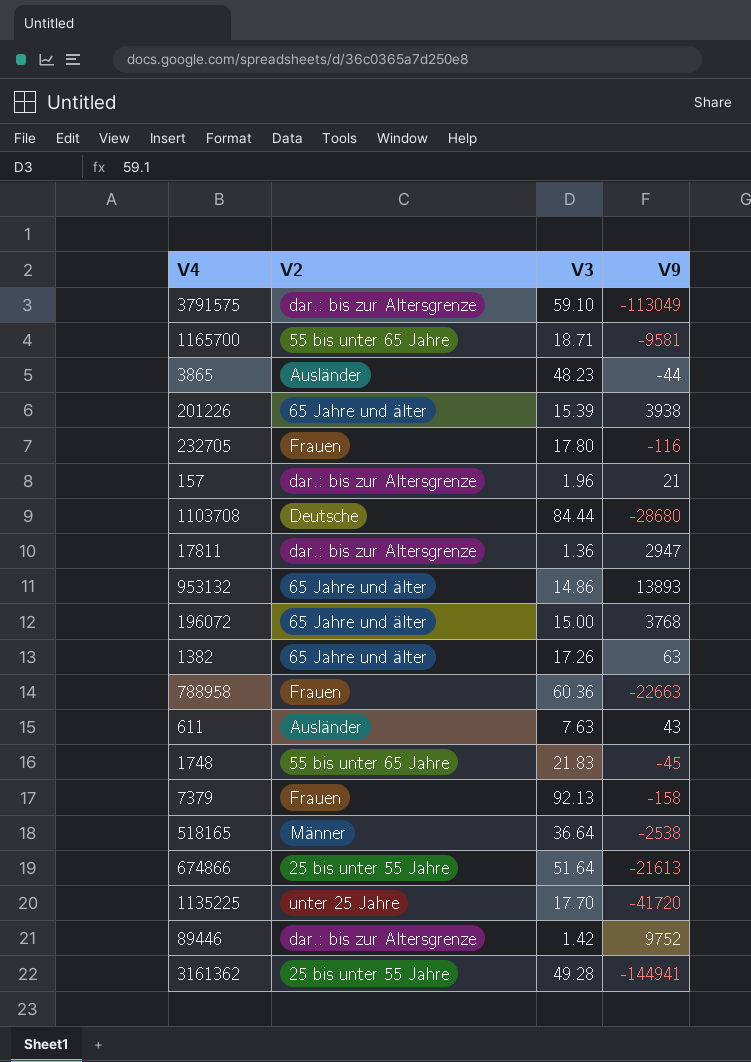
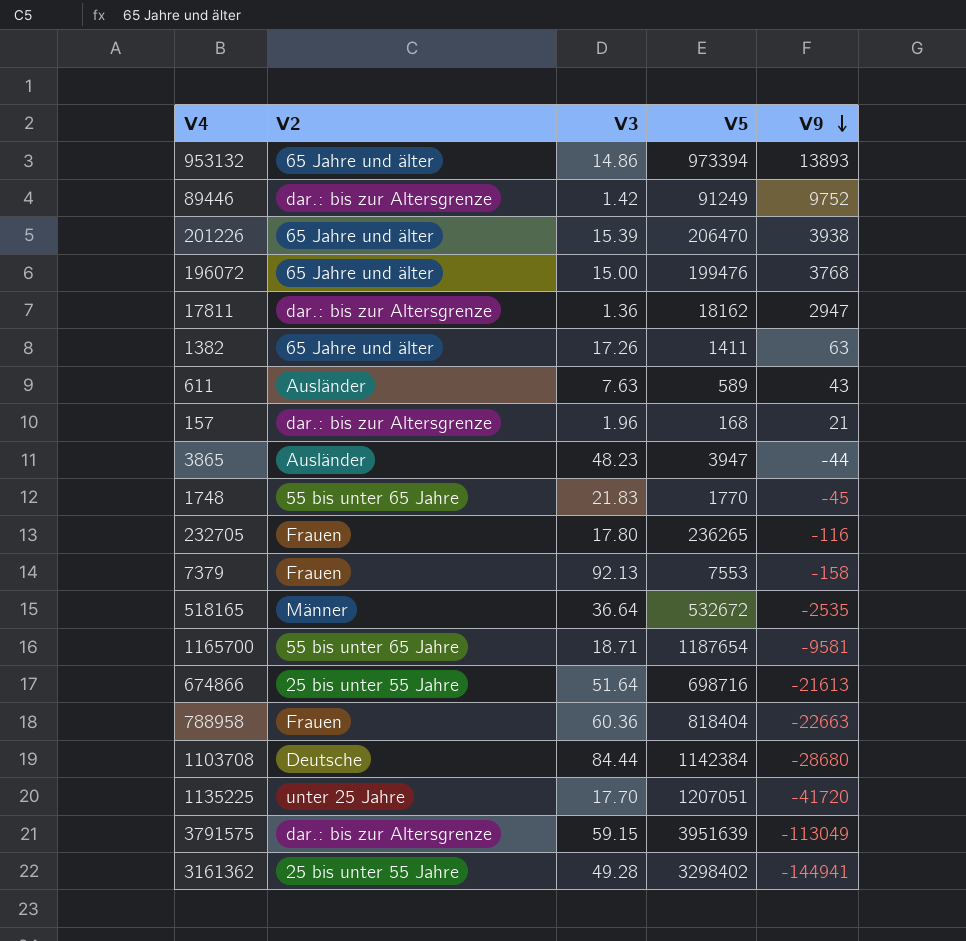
row order: none -> V9 descending
column V5 | position: none -> 4
518165 | V9: -2538 -> -2535
3791575 | V3: 59.10 -> 59.15

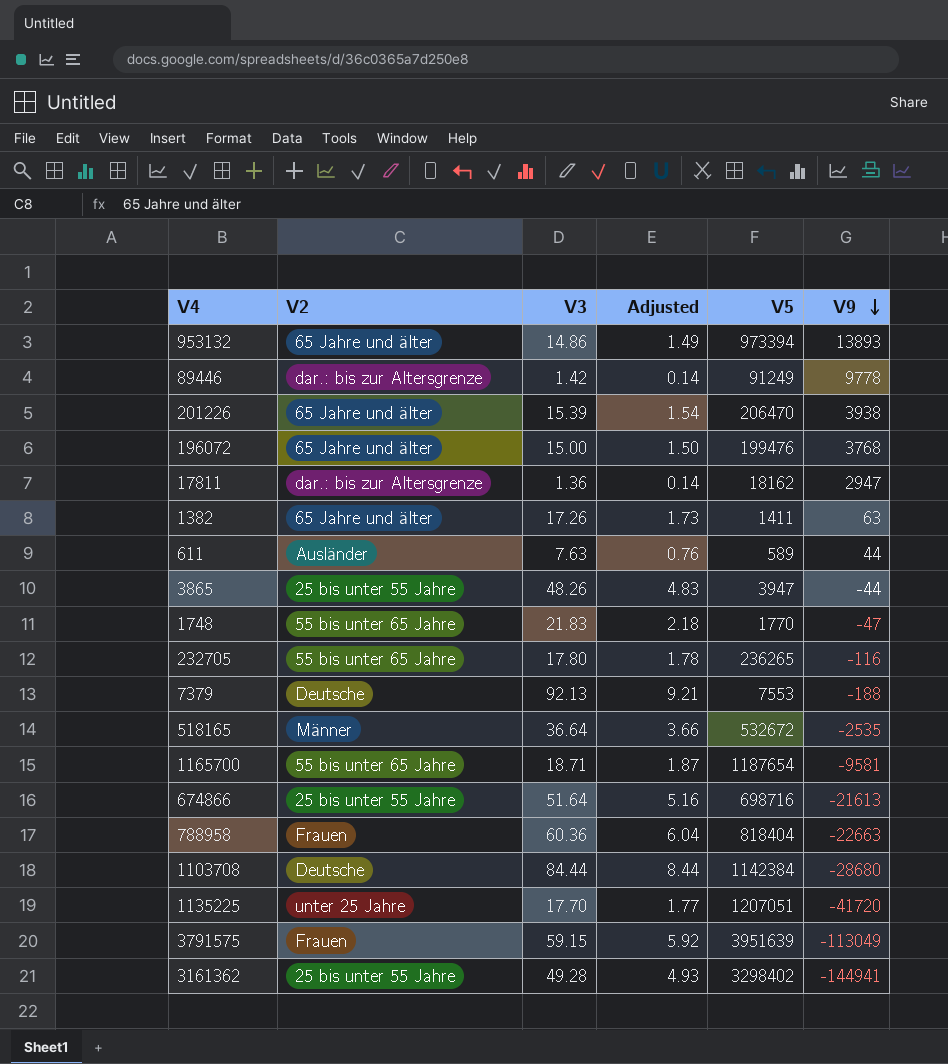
column Adjusted | formula: none -> [V3] * 0.1
row 157: dar.: bis zur Altersgrenze | 1.96 | 168 | 21 -> none
89446 | V9: 9752 -> 9778
611 | V9: 43 -> 44
3865 | V2: Ausländer -> 25 bis unter 55 Jahre
3865 | V3: 48.23 -> 48.26
1748 | V9: -45 -> -47
232705 | V2: Frauen -> 55 bis unter 65 Jahre
7379 | V2: Frauen -> Deutsche
7379 | V9: -158 -> -188
3791575 | V2: dar.: bis zur Altersgrenze -> Frauen

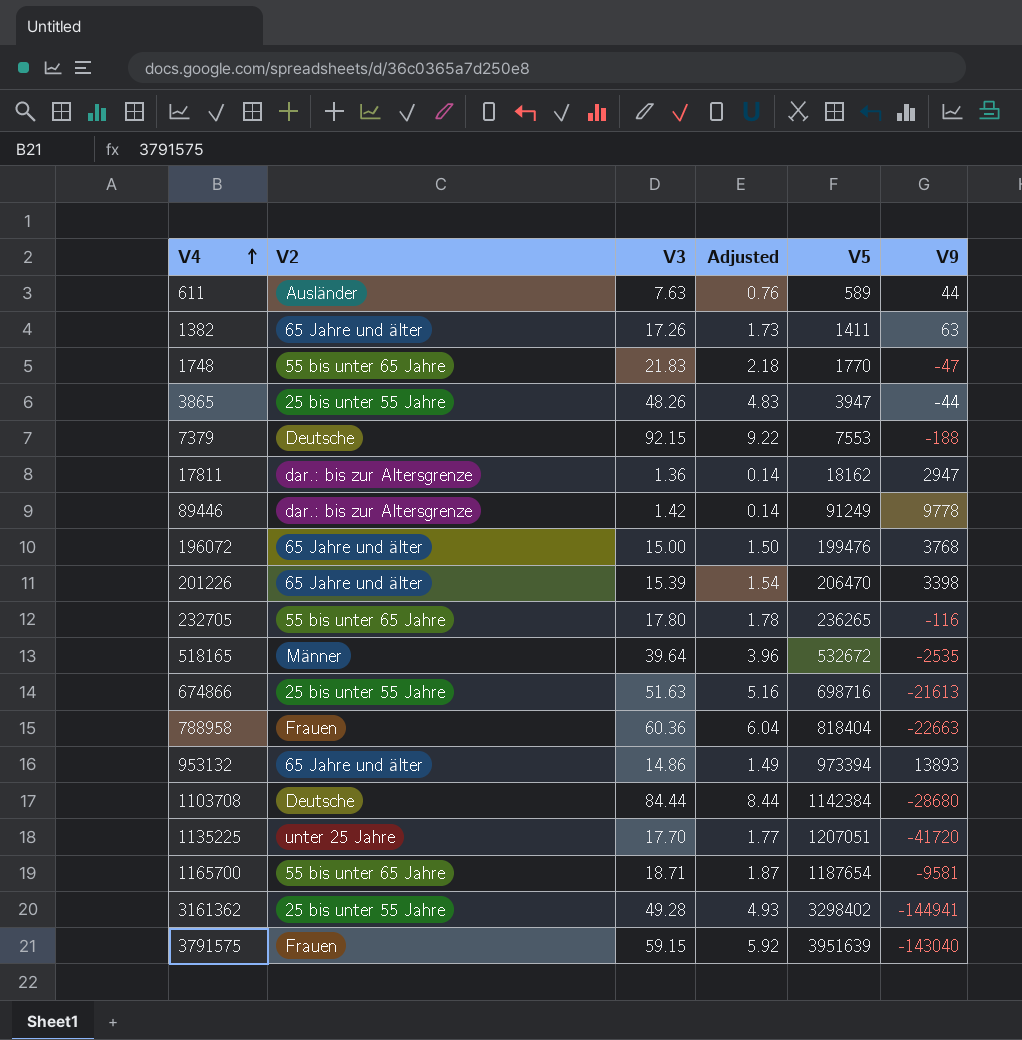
row order: V9 descending -> V4 ascending
7379 | V3: 92.13 -> 92.15
7379 | Adjusted: 9.21 -> 9.22
201226 | V9: 3938 -> 3398
518165 | V3: 36.64 -> 39.64
518165 | Adjusted: 3.66 -> 3.96
674866 | V3: 51.64 -> 51.63
3791575 | V9: -113049 -> -143040

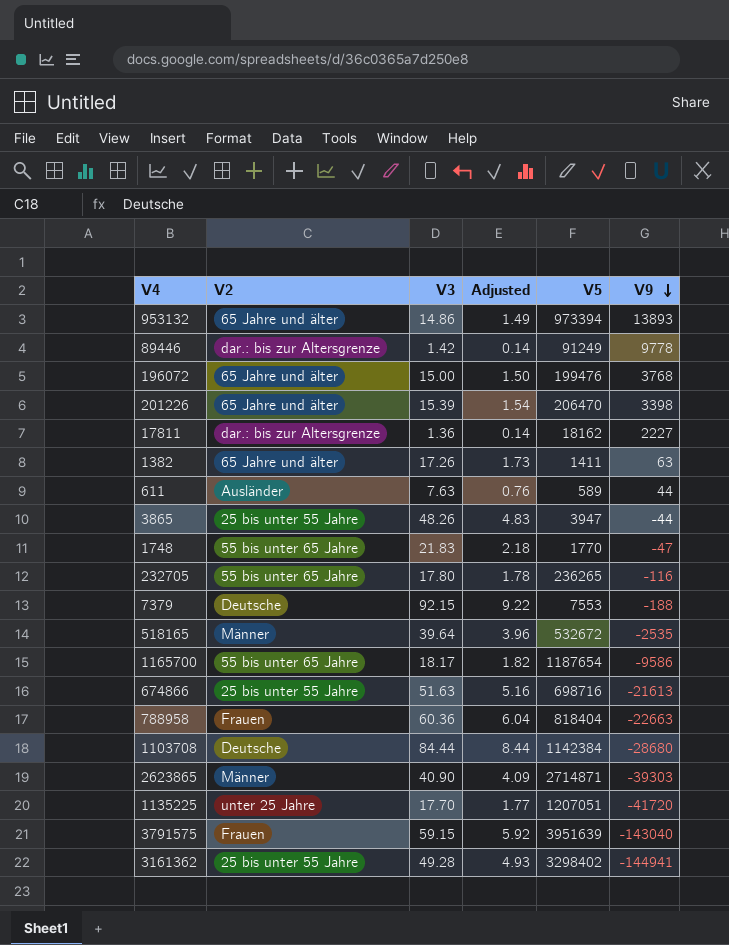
row order: V4 ascending -> V9 descending
17811 | V9: 2947 -> 2227
1165700 | V3: 18.71 -> 18.17
1165700 | Adjusted: 1.87 -> 1.82
1165700 | V9: -9581 -> -9586
row 2623865: none -> Männer | 40.90 | 4.09 | 2714871 | -39303

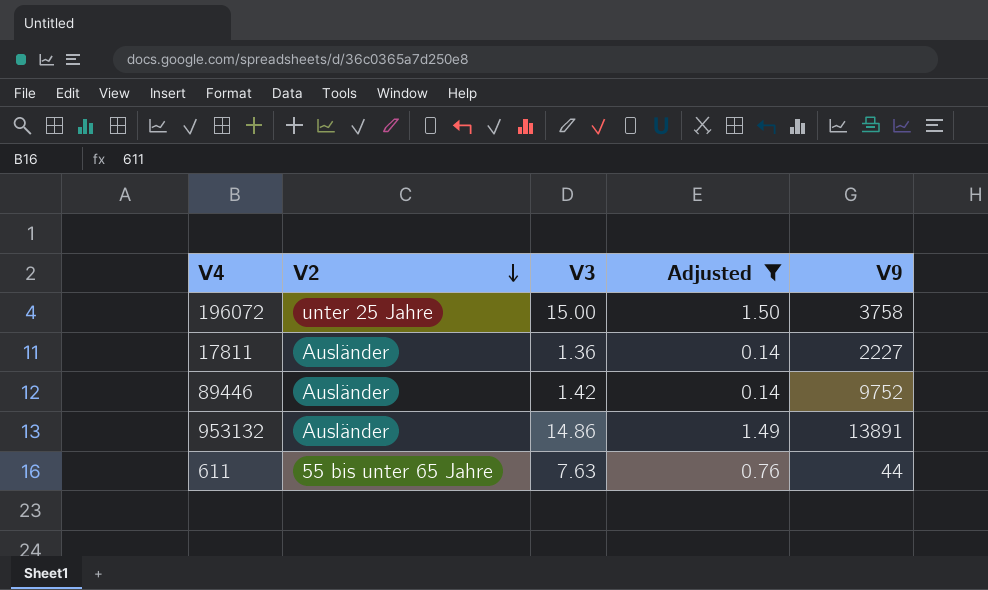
filter: none -> Adjusted <= 1.50
row order: V9 descending -> V2 descending
column V5 | position: 5 -> none
196072 | V2: 65 Jahre und älter -> unter 25 Jahre
196072 | V9: 3768 -> 3758
17811 | V2: dar.: bis zur Altersgrenze -> Ausländer
89446 | V2: dar.: bis zur Altersgrenze -> Ausländer
89446 | V9: 9778 -> 9752
953132 | V2: 65 Jahre und älter -> Ausländer
953132 | V9: 13893 -> 13891
611 | V2: Ausländer -> 55 bis unter 65 Jahre

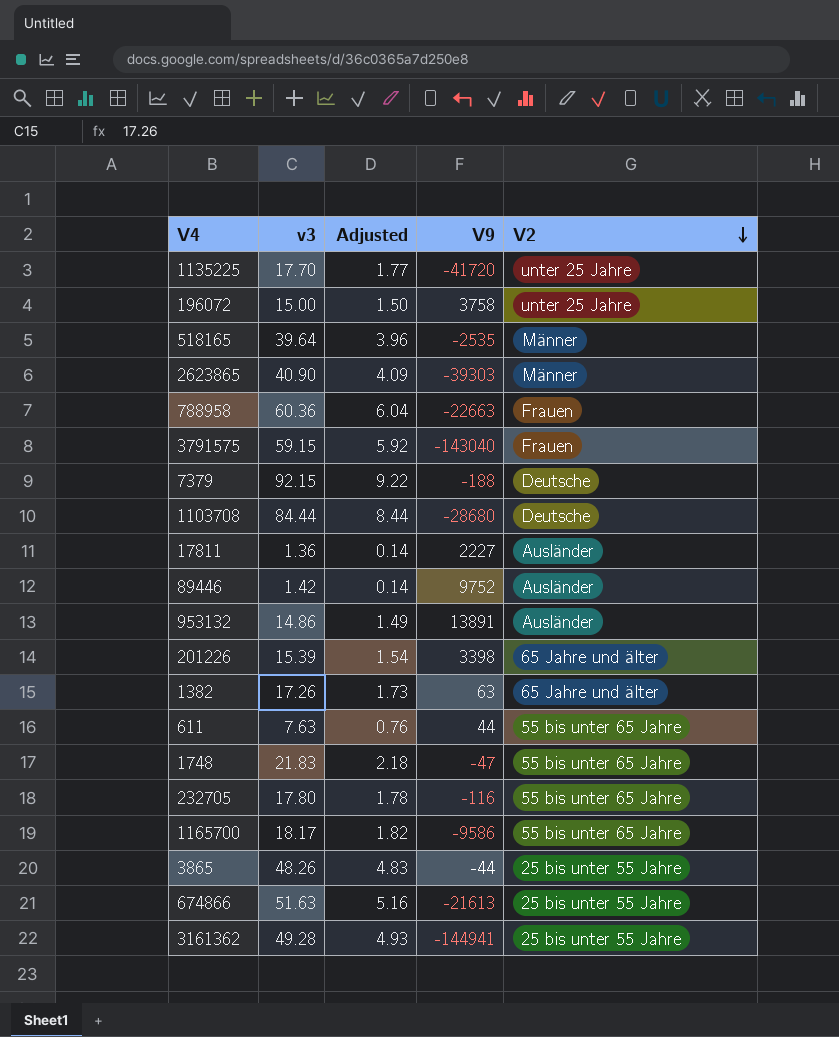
filter: Adjusted <= 1.50 -> none
column name: V3 -> v3
column V2 | position: 2 -> 5

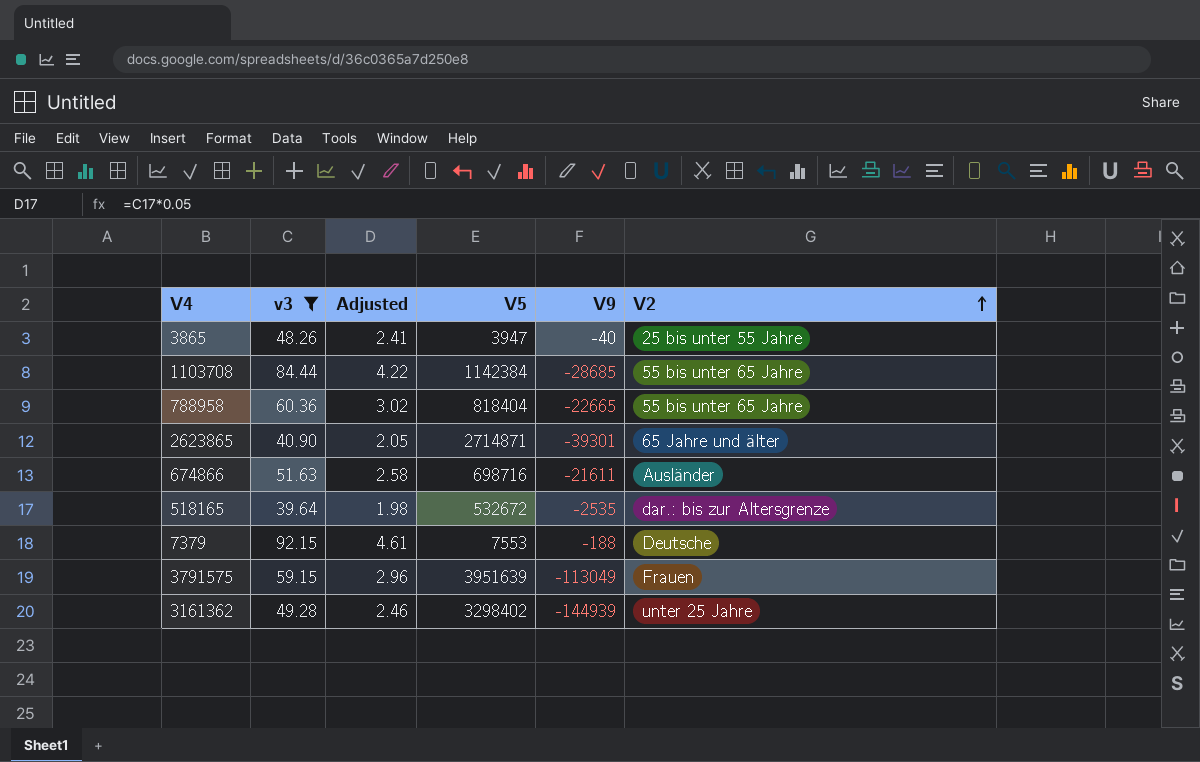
filter: none -> v3 >= 39.64
row order: V2 descending -> V2 ascending
column Adjusted | formula: [v3] * 0.1 -> [v3] * 0.05
column V5 | position: none -> 4
3865 | V9: -44 -> -40
1103708 | V9: -28680 -> -28685
1103708 | V2: Deutsche -> 55 bis unter 65 Jahre
788958 | V9: -22663 -> -22665
788958 | V2: Frauen -> 55 bis unter 65 Jahre
2623865 | V9: -39303 -> -39301
2623865 | V2: Männer -> 65 Jahre und älter
674866 | V9: -21613 -> -21611
674866 | V2: 25 bis unter 55 Jahre -> Ausländer
518165 | V2: Männer -> dar.: bis zur Altersgrenze
3791575 | V9: -143040 -> -113049
3161362 | V9: -144941 -> -144939
3161362 | V2: 25 bis unter 55 Jahre -> unter 25 Jahre

